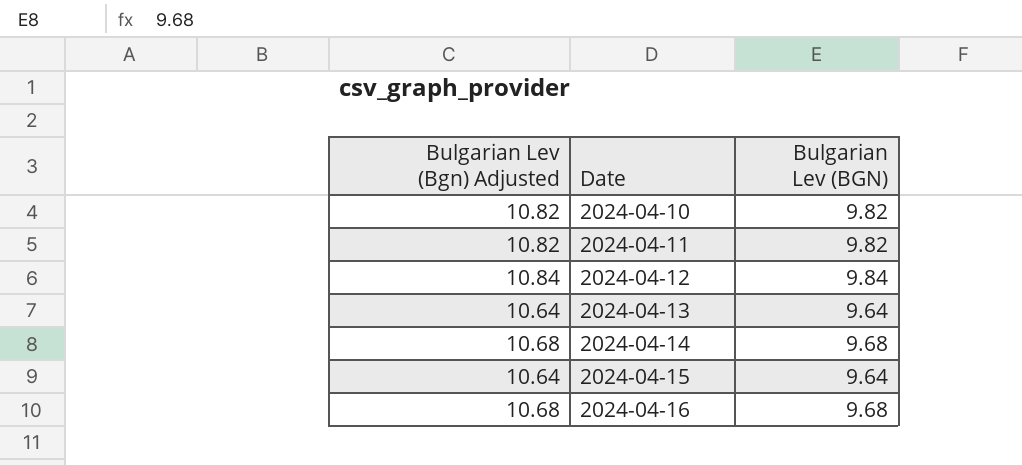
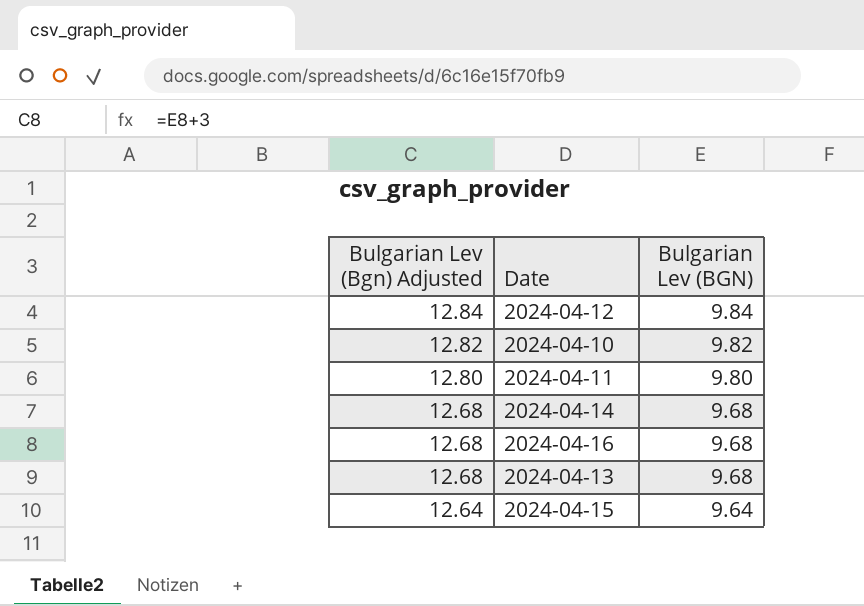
row order: Date ascending -> Bulgarian Lev (Bgn) Adjusted descending
column Bulgarian Lev (Bgn) Adjusted | formula: [Bulgarian Lev (BGN)] + 1 -> [Bulgarian Lev (BGN)] + 3
2024-04-11 | Bulgarian Lev (BGN): 9.82 -> 9.80
2024-04-13 | Bulgarian Lev (BGN): 9.64 -> 9.68

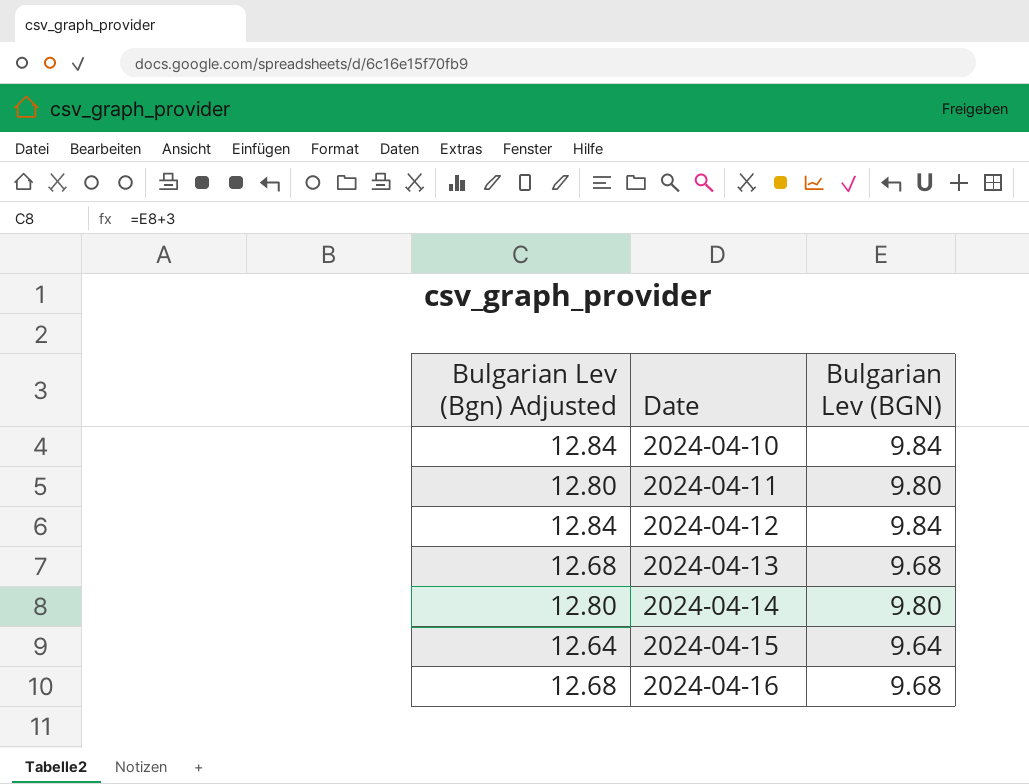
row order: Bulgarian Lev (Bgn) Adjusted descending -> Date ascending
2024-04-10 | Bulgarian Lev (Bgn) Adjusted: 12.82 -> 12.84
2024-04-10 | Bulgarian Lev (BGN): 9.82 -> 9.84
2024-04-14 | Bulgarian Lev (Bgn) Adjusted: 12.68 -> 12.80
2024-04-14 | Bulgarian Lev (BGN): 9.68 -> 9.80

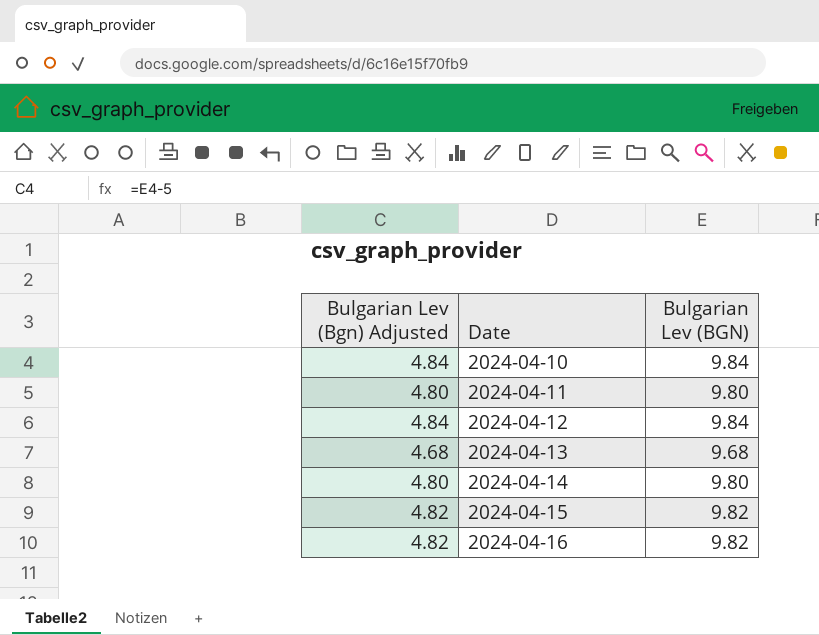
column Bulgarian Lev (Bgn) Adjusted | formula: [Bulgarian Lev (BGN)] + 3 -> [Bulgarian Lev (BGN)] - 5
2024-04-15 | Bulgarian Lev (BGN): 9.64 -> 9.82
2024-04-16 | Bulgarian Lev (BGN): 9.68 -> 9.82

